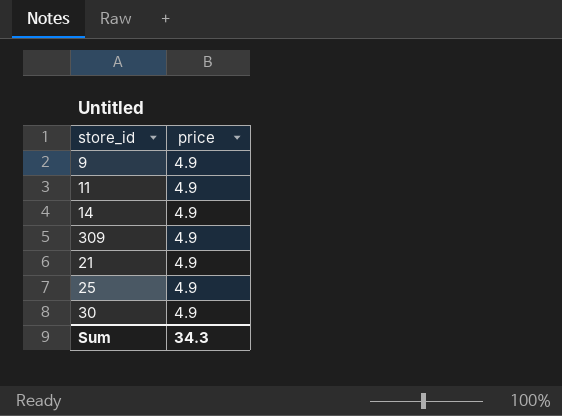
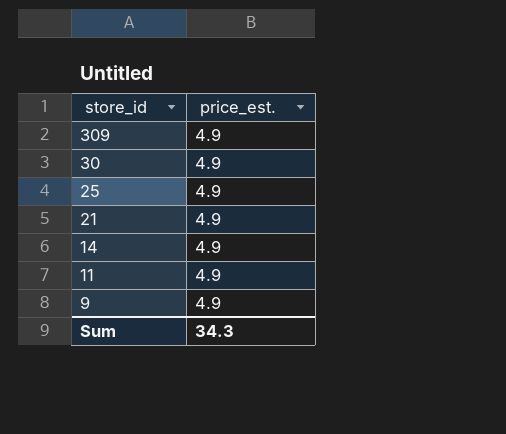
row order: none -> store_id descending
column name: price -> price_est.

